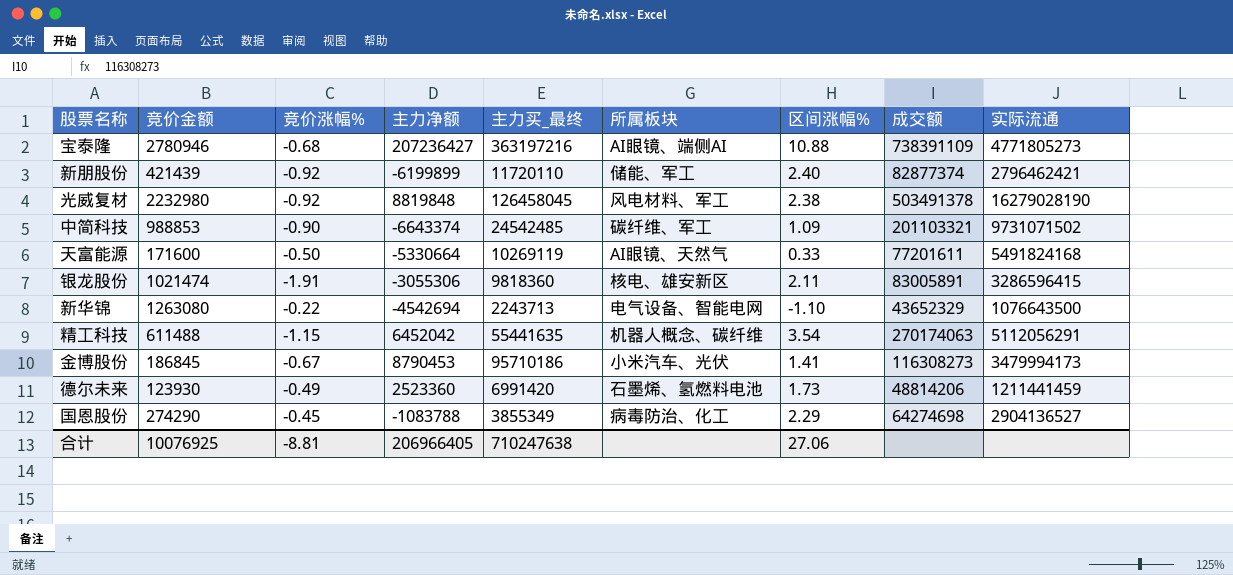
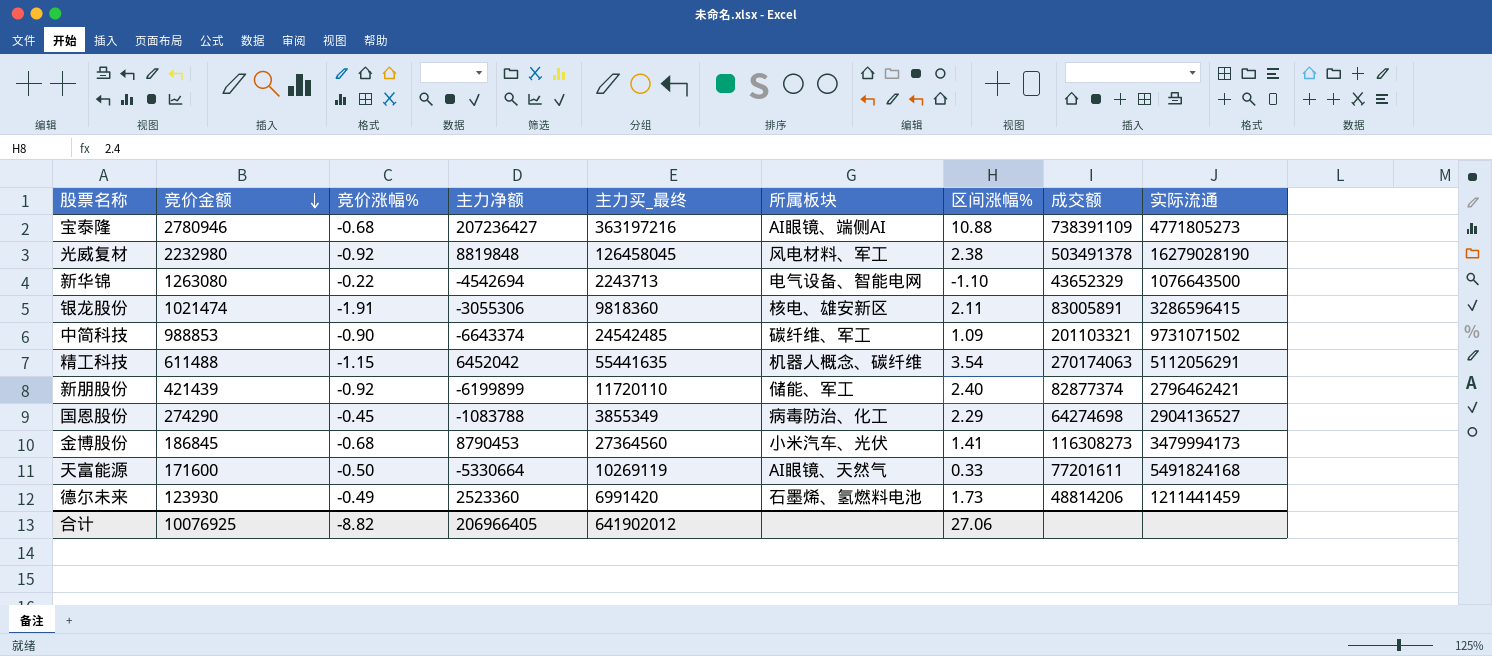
row order: none -> 竞价金额 descending
金博股份 | 竞价涨幅%: -0.67 -> -0.68
金博股份 | 主力买_最终: 95710186 -> 27364560
合计 | 竞价涨幅%: -8.81 -> -8.82
合计 | 主力买_最终: 710247638 -> 641902012

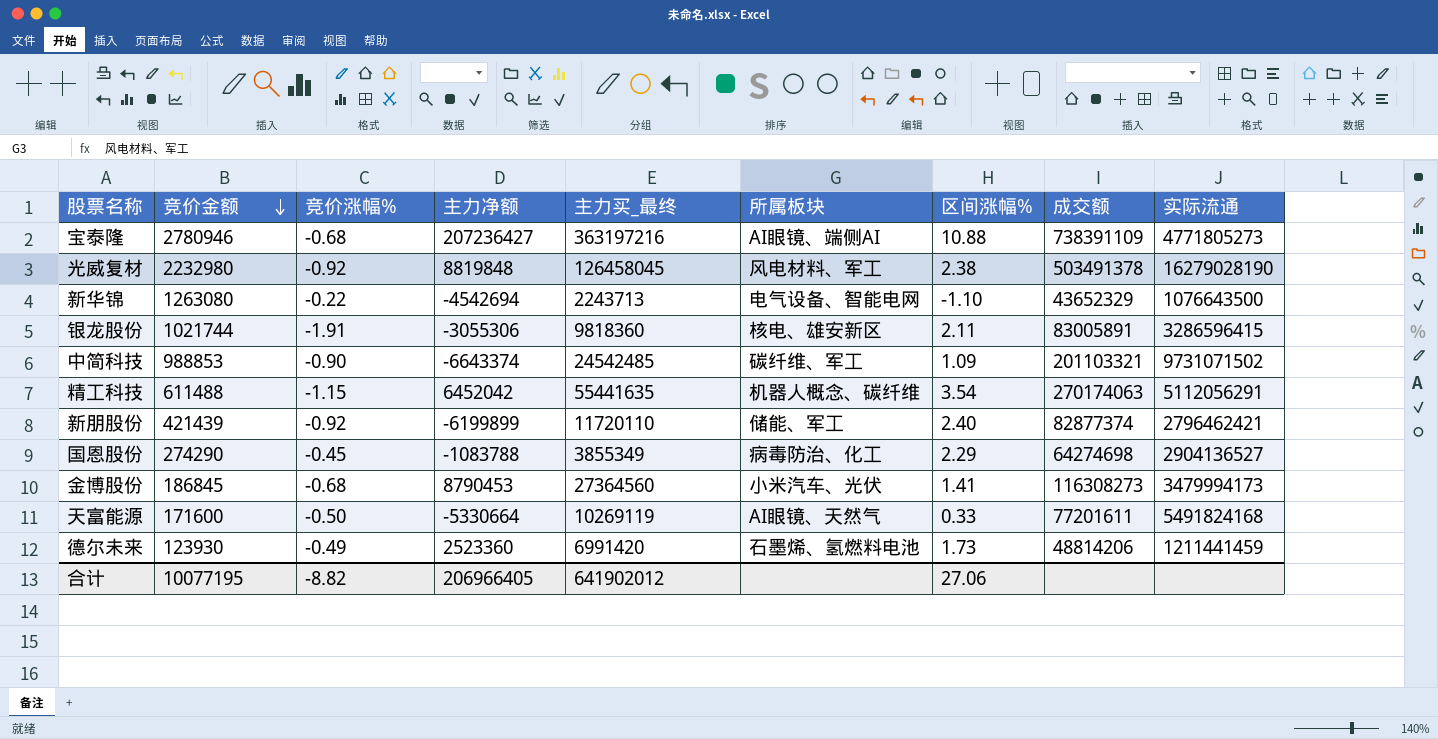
银龙股份 | 竞价金额: 1021474 -> 1021744
合计 | 竞价金额: 10076925 -> 10077195

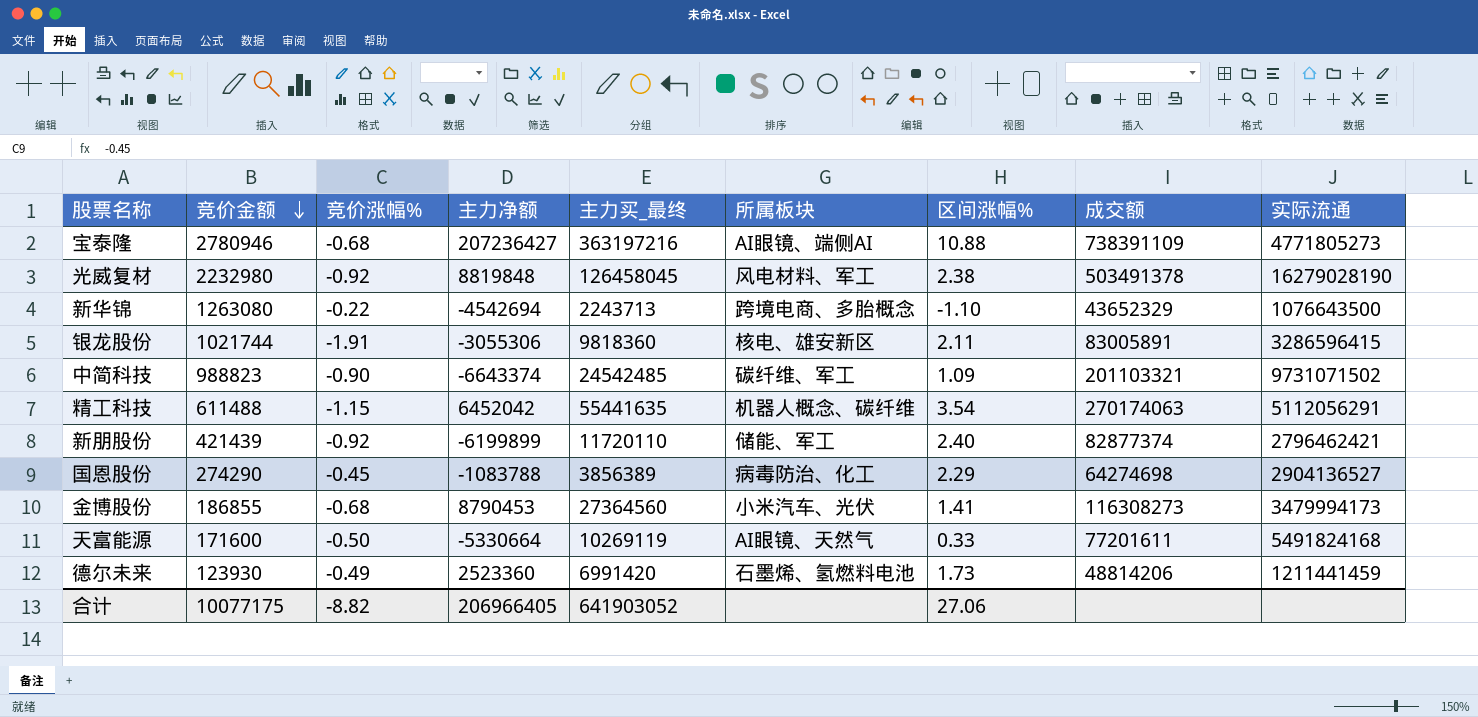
新华锦 | 所属板块: 电气设备、智能电网 -> 跨境电商、多胎概念
中简科技 | 竞价金额: 988853 -> 988823
国恩股份 | 主力买_最终: 3855349 -> 3856389
金博股份 | 竞价金额: 186845 -> 186855
合计 | 竞价金额: 10077195 -> 10077175
合计 | 主力买_最终: 641902012 -> 641903052

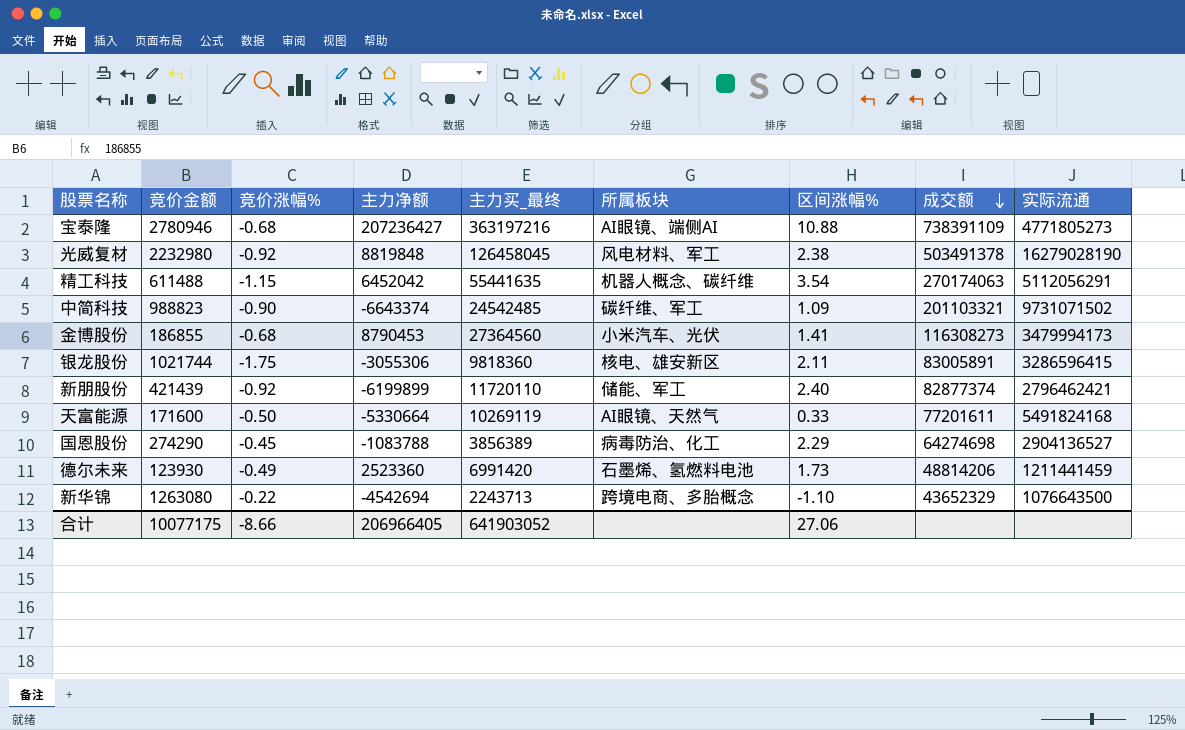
row order: 竞价金额 descending -> 成交额 descending
银龙股份 | 竞价涨幅%: -1.91 -> -1.75
合计 | 竞价涨幅%: -8.82 -> -8.66

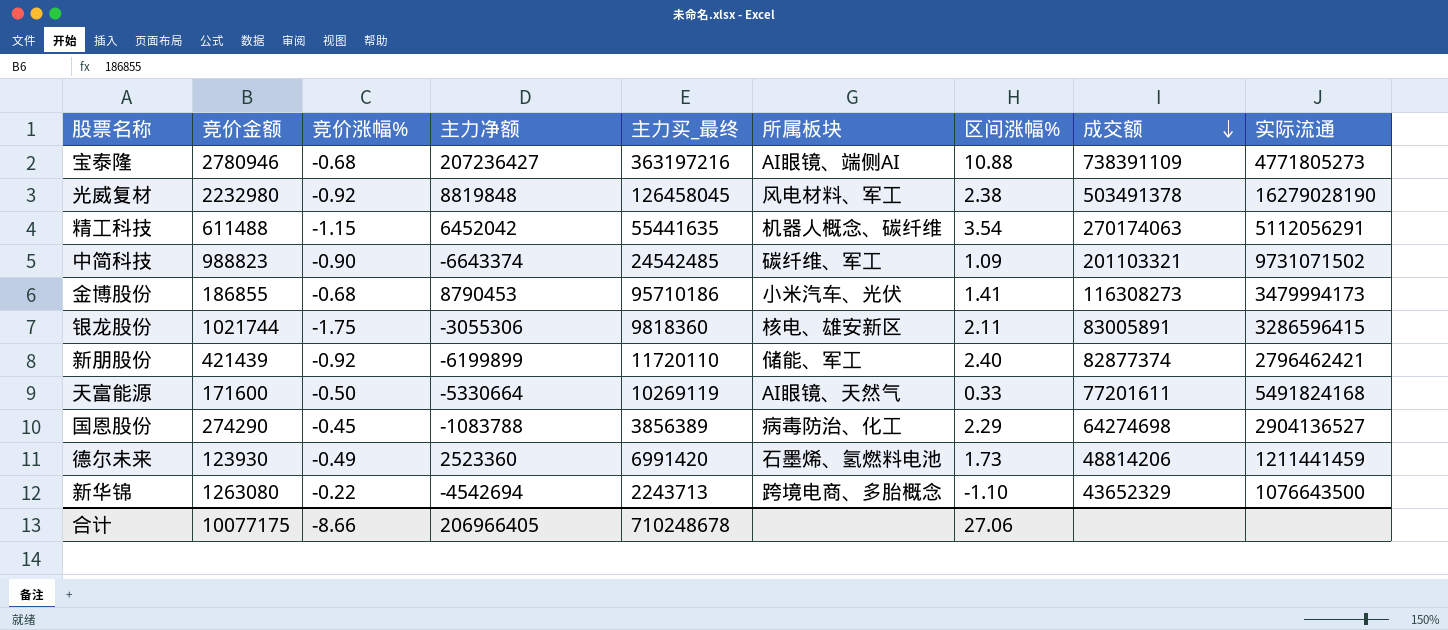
金博股份 | 主力买_最终: 27364560 -> 95710186
合计 | 主力买_最终: 641903052 -> 710248678

